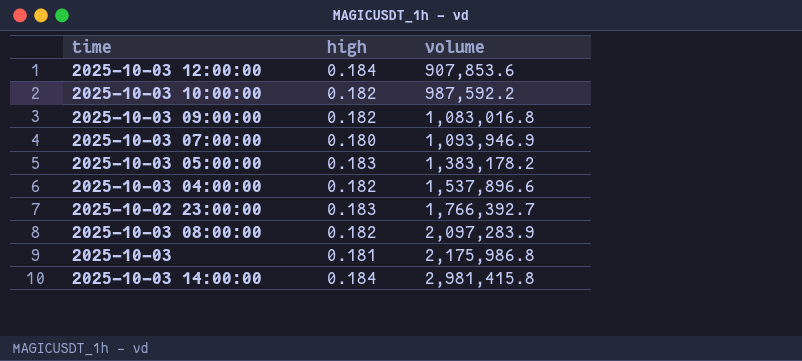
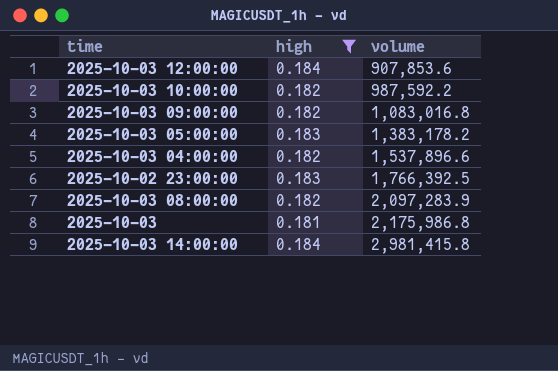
filter: none -> high != 0.180
2025-10-02 23:00:00 | volume: 1,766,392.7 -> 1,766,392.5

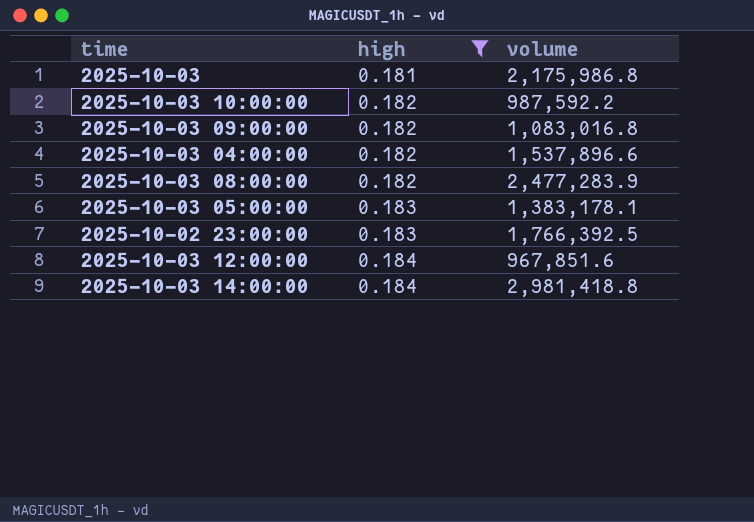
row order: volume ascending -> high ascending
2025-10-03 08:00:00 | volume: 2,097,283.9 -> 2,477,283.9
2025-10-03 05:00:00 | volume: 1,383,178.2 -> 1,383,178.1
2025-10-03 12:00:00 | volume: 907,853.6 -> 967,851.6
2025-10-03 14:00:00 | volume: 2,981,415.8 -> 2,981,418.8

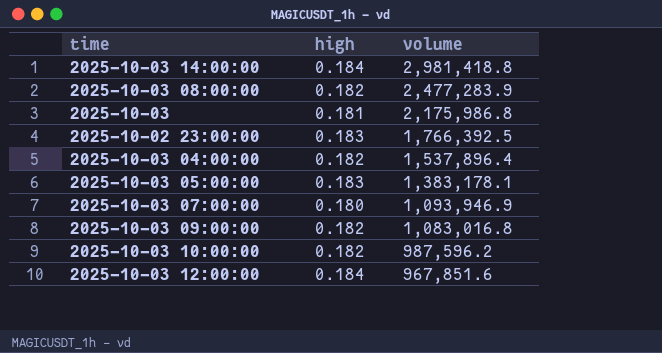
filter: high != 0.180 -> none
row order: high ascending -> volume descending
2025-10-03 04:00:00 | volume: 1,537,896.6 -> 1,537,896.4
2025-10-03 10:00:00 | volume: 987,592.2 -> 987,596.2

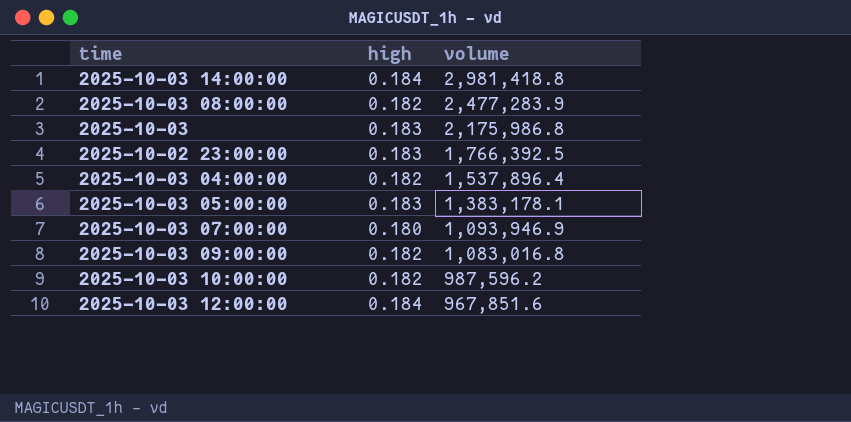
2025-10-03 | high: 0.181 -> 0.183

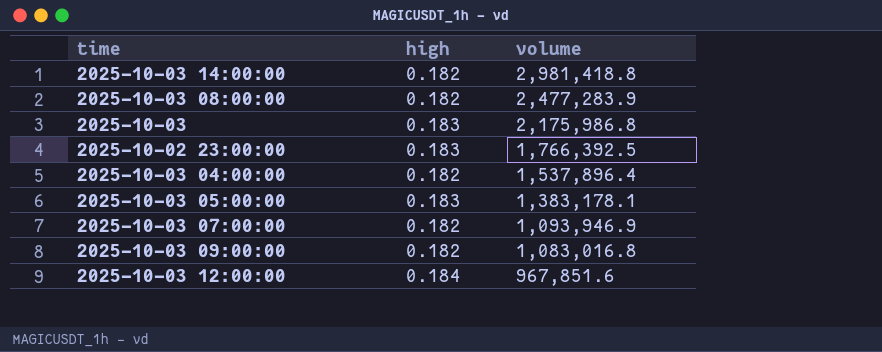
row 2025-10-03 10:00:00: 0.182 | 987,596.2 -> none
2025-10-03 14:00:00 | high: 0.184 -> 0.182
2025-10-03 07:00:00 | high: 0.180 -> 0.182

